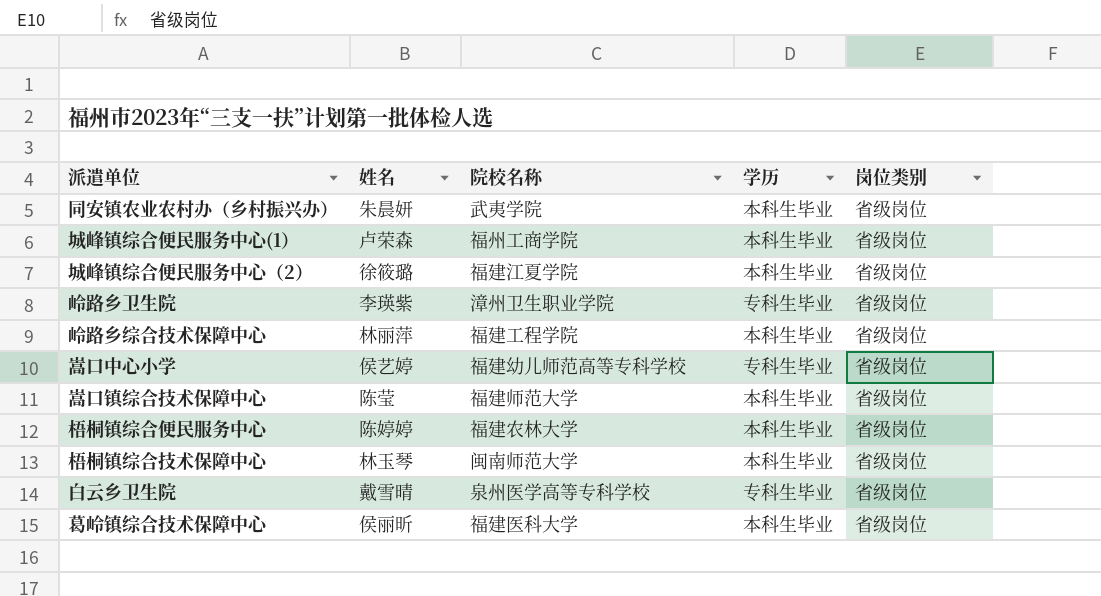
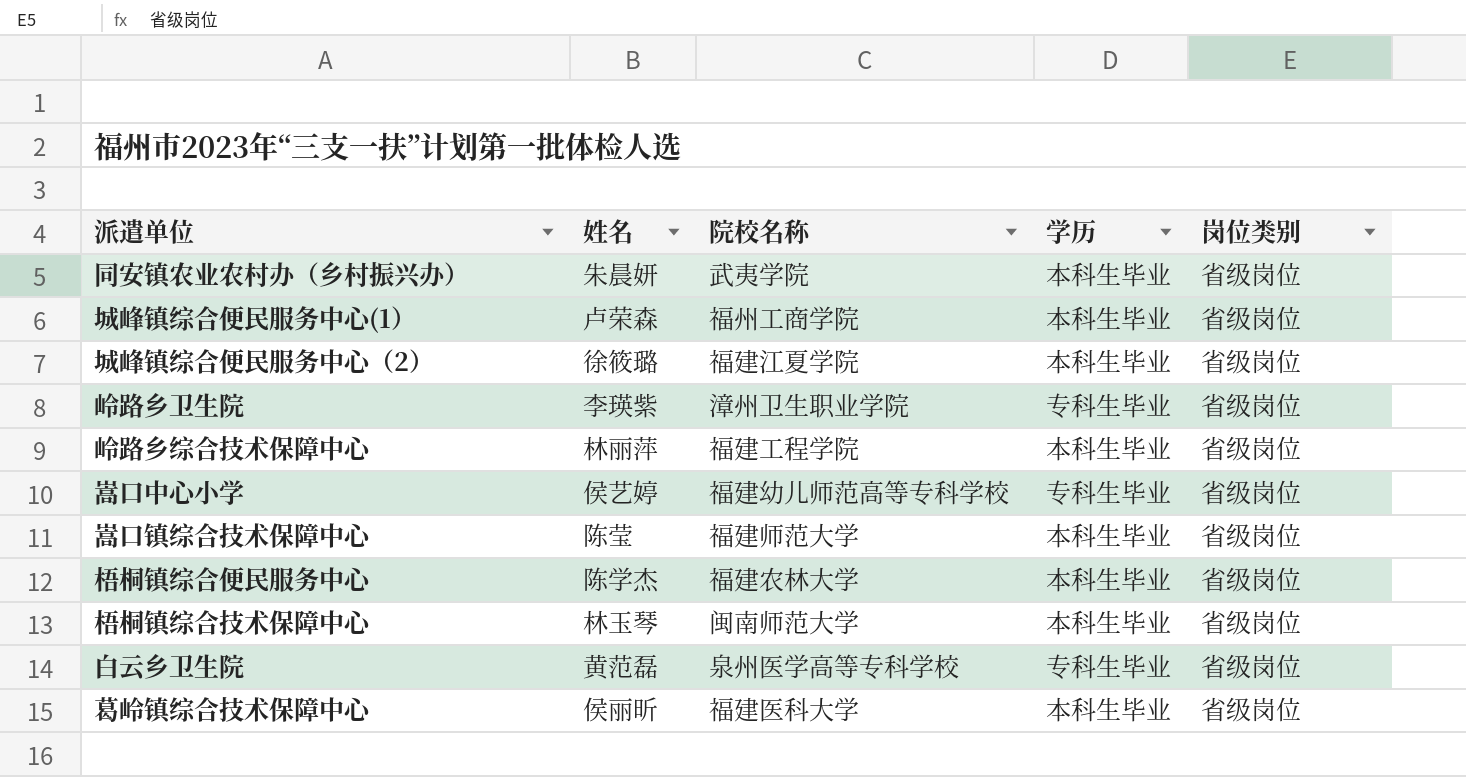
梧桐镇综合便民服务中心 | 姓名: 陈婷婷 -> 陈学杰
白云乡卫生院 | 姓名: 戴雪晴 -> 黄范磊

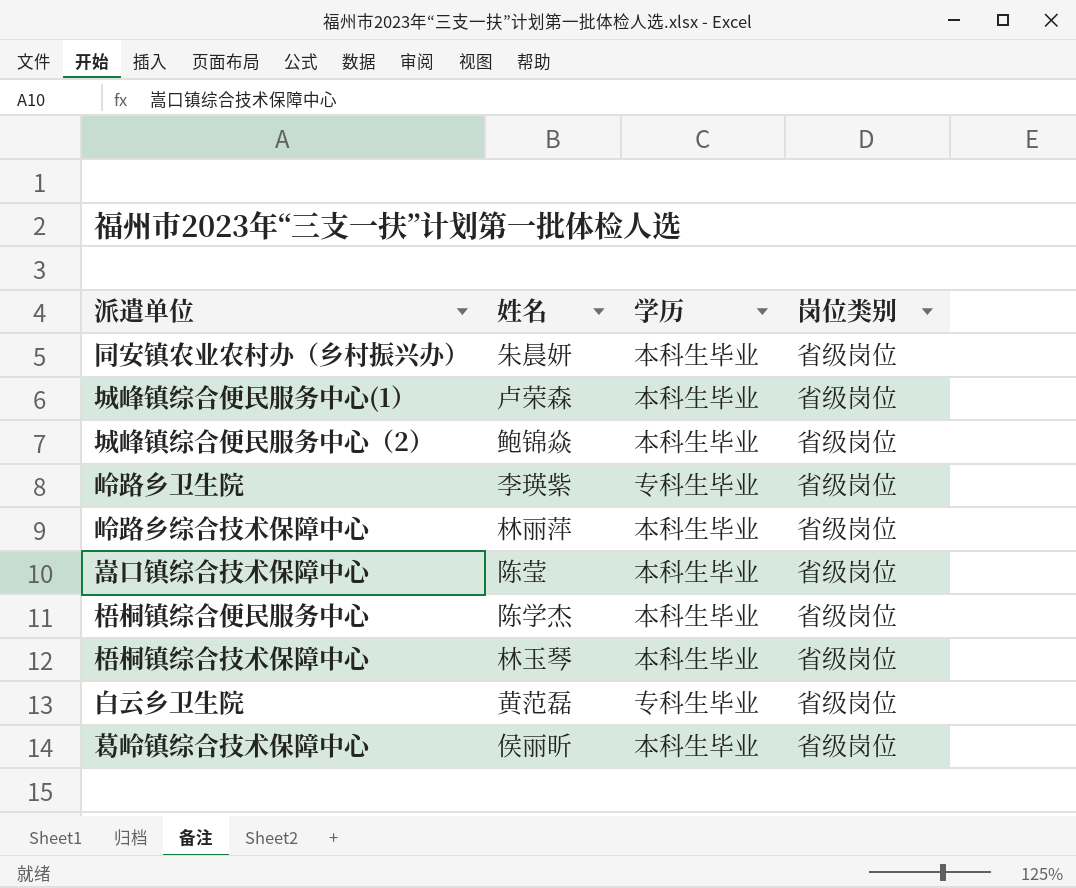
column 院校名称 | position: 3 -> none
row 嵩口中心小学: 侯艺婷 | 福建幼儿师范高等专科学校 | 专科生毕业 | 省级岗位 -> none
城峰镇综合便民服务中心（2） | 姓名: 徐筱璐 -> 鲍锦焱

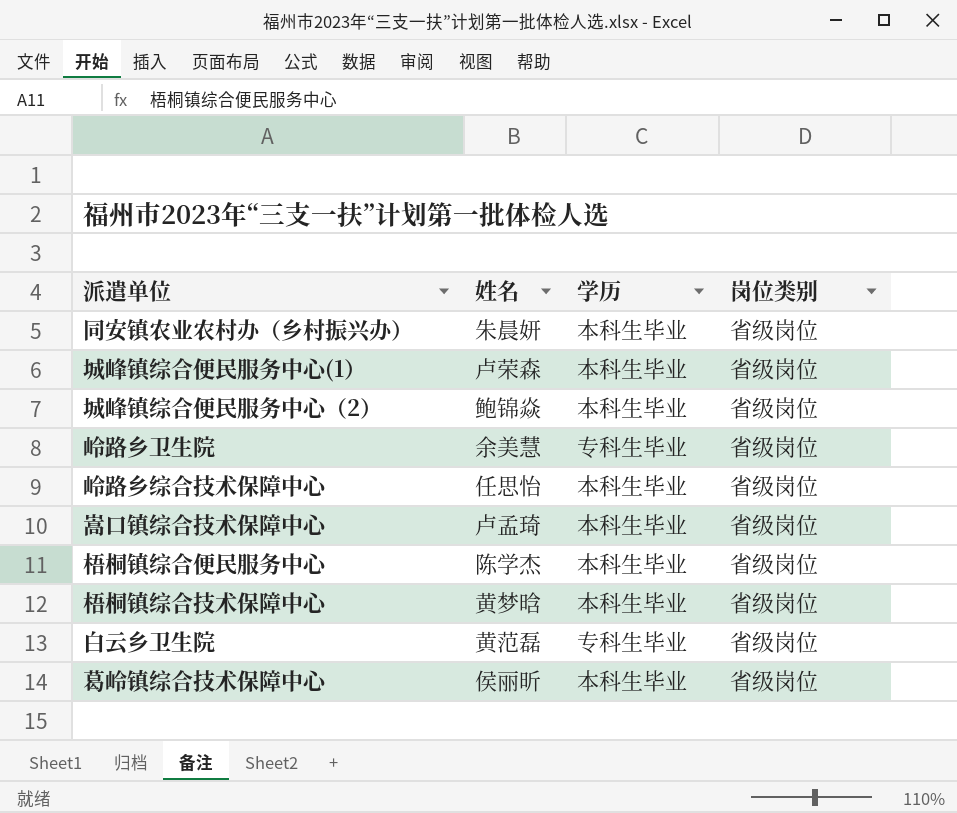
岭路乡卫生院 | 姓名: 李瑛紫 -> 余美慧
岭路乡综合技术保障中心 | 姓名: 林丽萍 -> 任思怡
嵩口镇综合技术保障中心 | 姓名: 陈莹 -> 卢孟琦
梧桐镇综合技术保障中心 | 姓名: 林玉琴 -> 黄梦晗

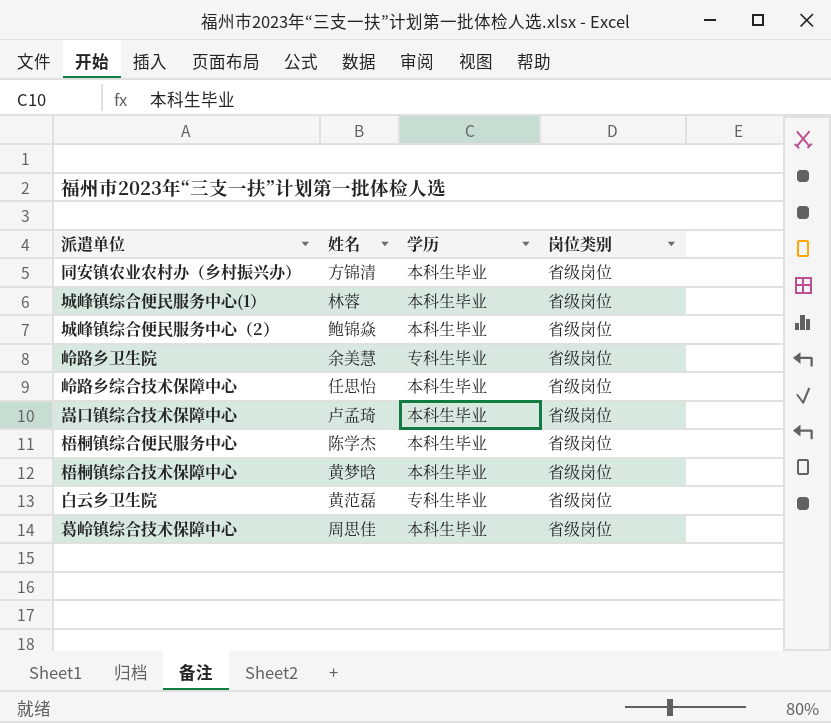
同安镇农业农村办（乡村振兴办） | 姓名: 朱晨妍 -> 方锦清
城峰镇综合便民服务中心(1） | 姓名: 卢荣森 -> 林蓉
葛岭镇综合技术保障中心 | 姓名: 侯丽昕 -> 周思佳

